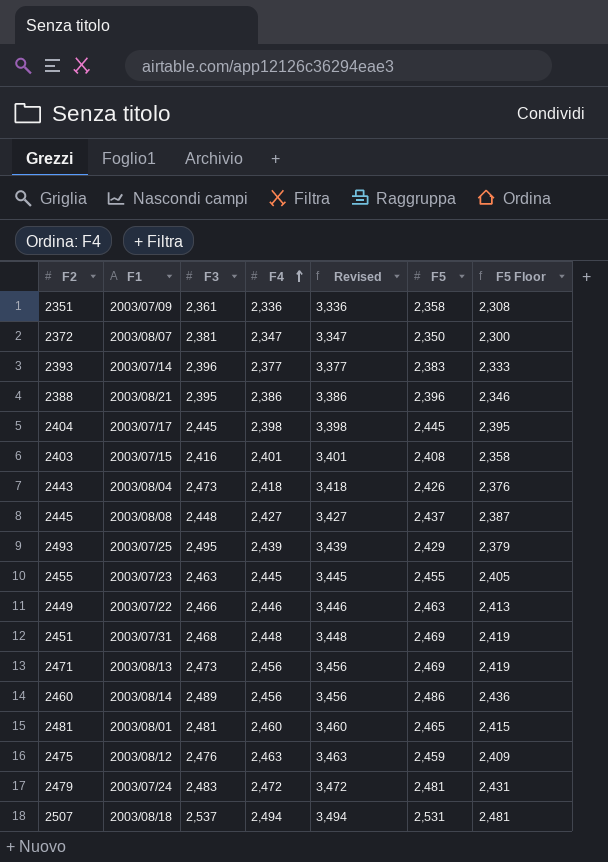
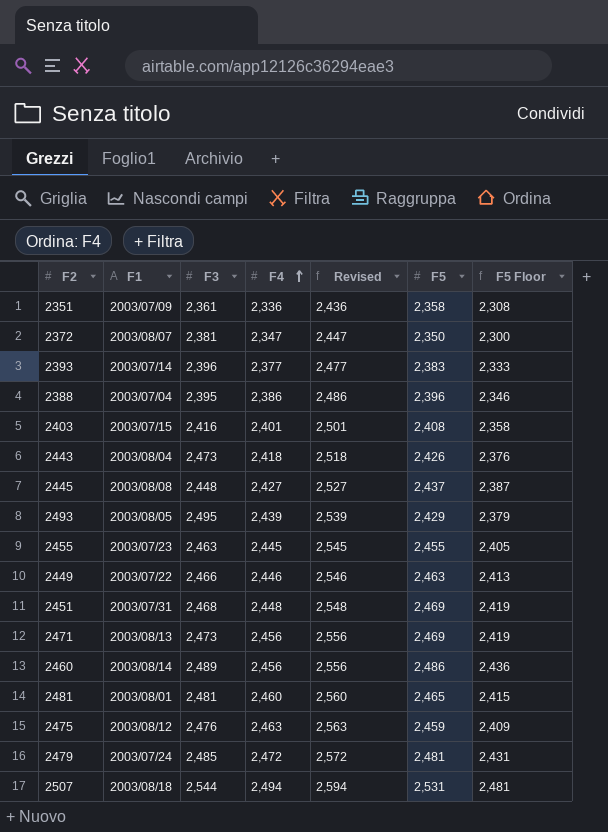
column Revised | formula: [F4] + 1000 -> [F4] + 100
row 2404: 2003/07/17 | 2,445 | 2,398 | 3,398 | 2,445 | 2,395 -> none
2388 | F1: 2003/08/21 -> 2003/07/04
2493 | F1: 2003/07/25 -> 2003/08/05
2479 | F3: 2,483 -> 2,485
2507 | F3: 2,537 -> 2,544

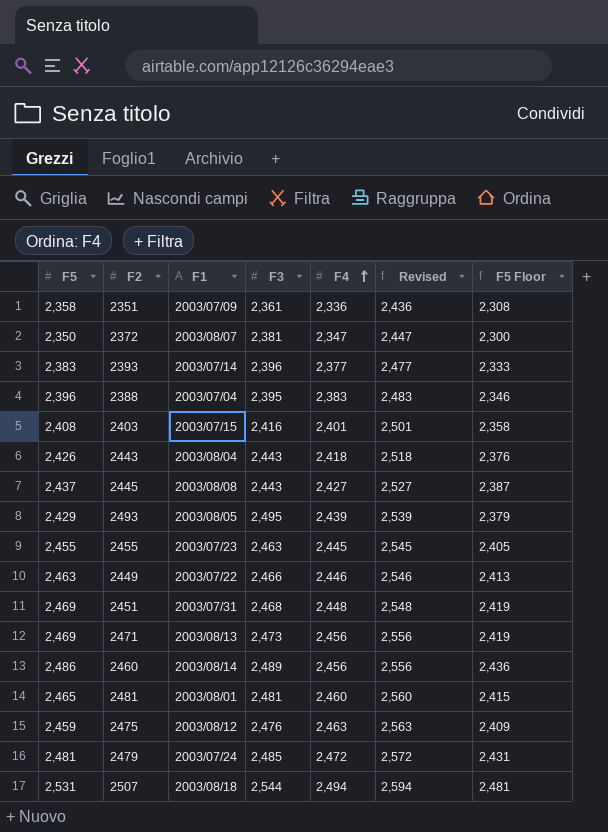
column F5 | position: 6 -> 1
2388 | F4: 2,386 -> 2,383
2388 | Revised: 2,486 -> 2,483
2443 | F3: 2,473 -> 2,443
2445 | F3: 2,448 -> 2,443

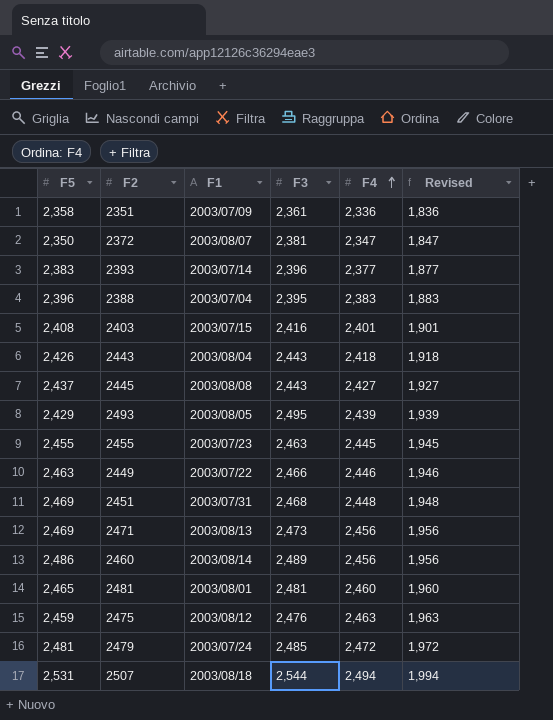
column F5 Floor | formula: [F5] - 50 -> none
column Revised | formula: [F4] + 100 -> [F4] - 500

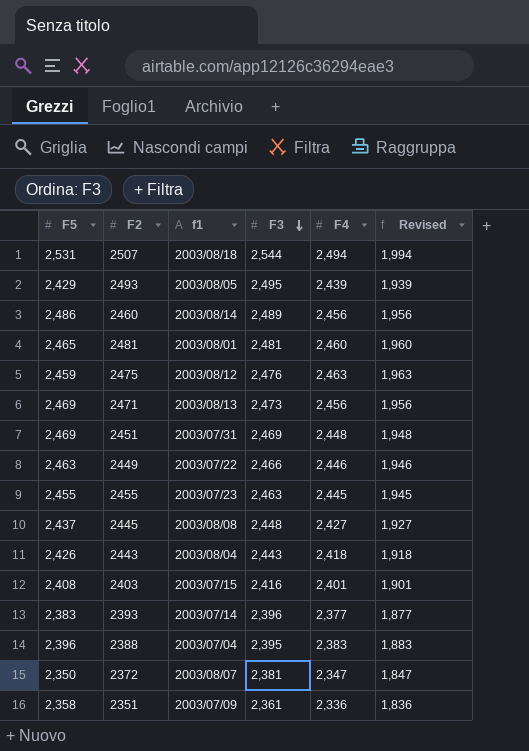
row order: F4 ascending -> F3 descending
column name: F1 -> f1
row 2479: 2,481 | 2003/07/24 | 2,485 | 2,472 | 1,972 -> none
2451 | F3: 2,468 -> 2,469
2445 | F3: 2,443 -> 2,448

